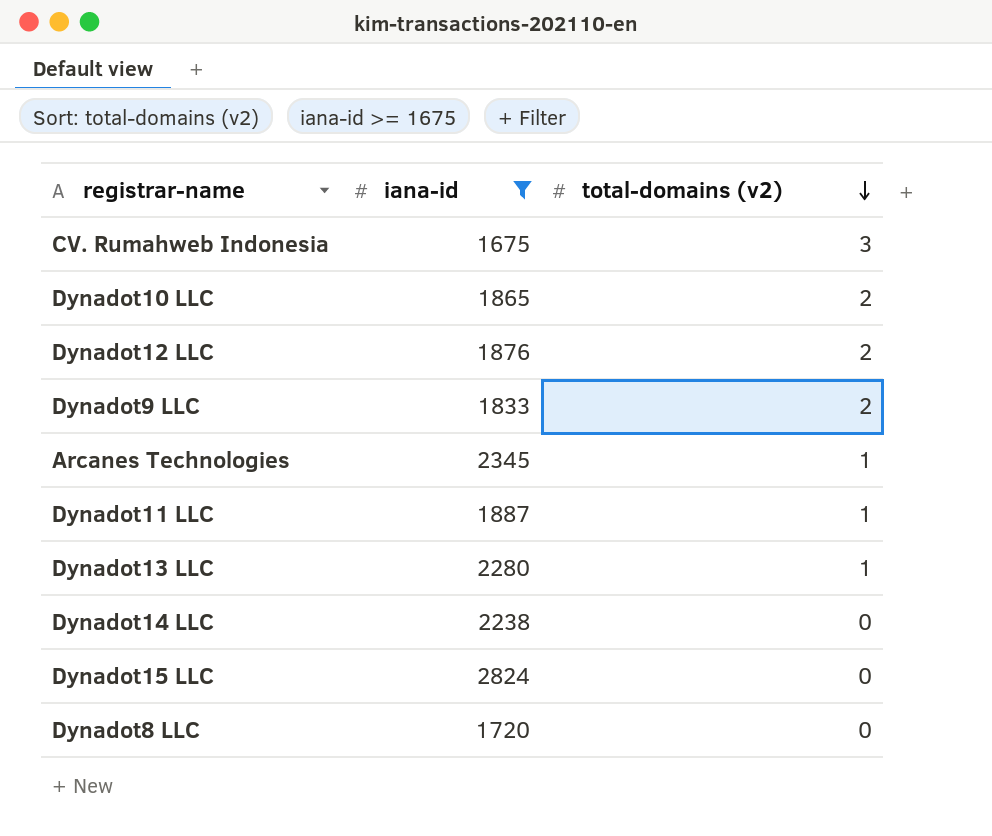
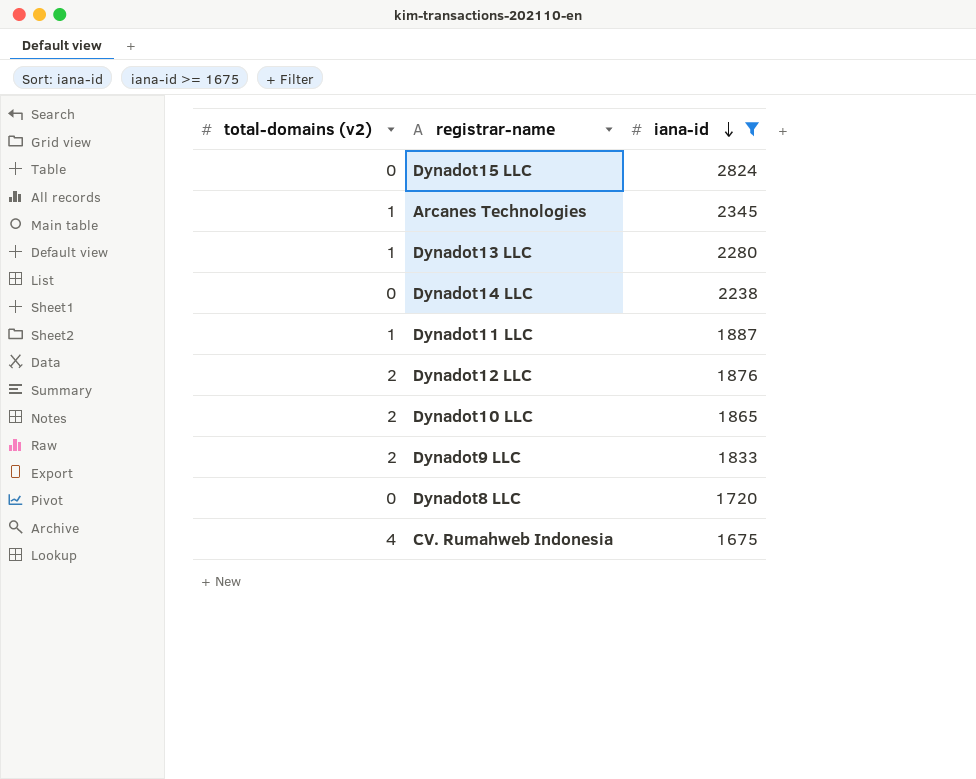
row order: total-domains (v2) descending -> iana-id descending
column total-domains (v2) | position: 3 -> 1
CV. Rumahweb Indonesia | total-domains (v2): 3 -> 4

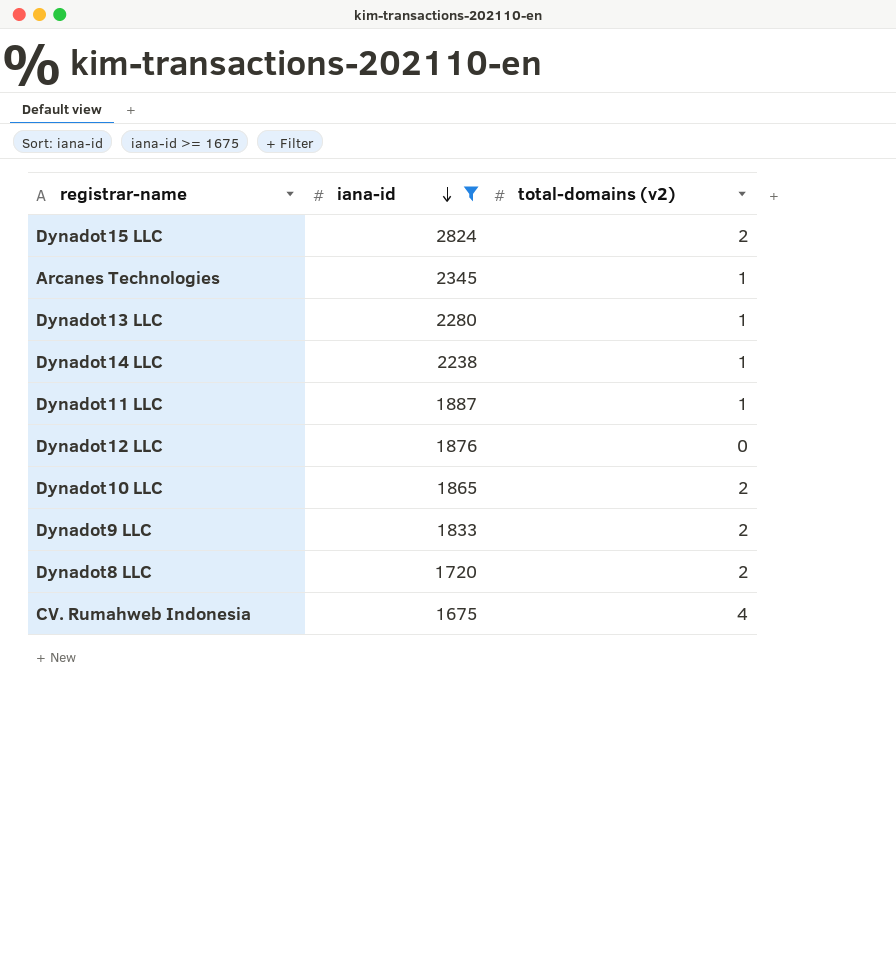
column total-domains (v2) | position: 1 -> 3
Dynadot15 LLC | total-domains (v2): 0 -> 2
Dynadot14 LLC | total-domains (v2): 0 -> 1
Dynadot12 LLC | total-domains (v2): 2 -> 0
Dynadot8 LLC | total-domains (v2): 0 -> 2

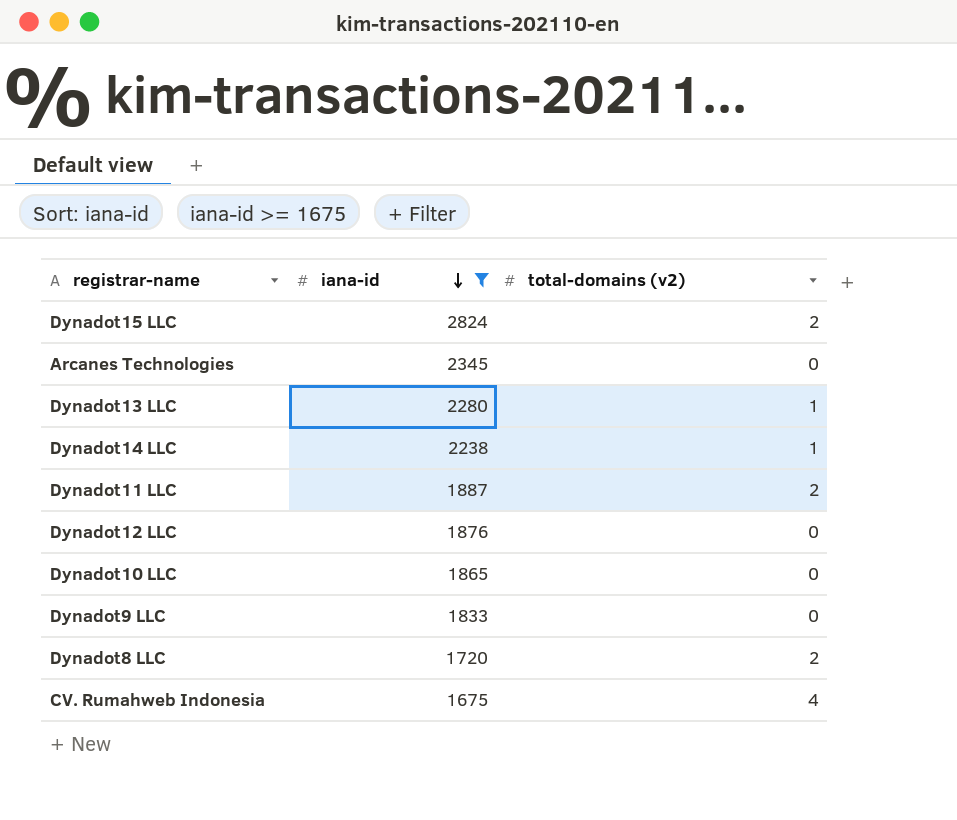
Arcanes Technologies | total-domains (v2): 1 -> 0
Dynadot11 LLC | total-domains (v2): 1 -> 2
Dynadot10 LLC | total-domains (v2): 2 -> 0
Dynadot9 LLC | total-domains (v2): 2 -> 0

